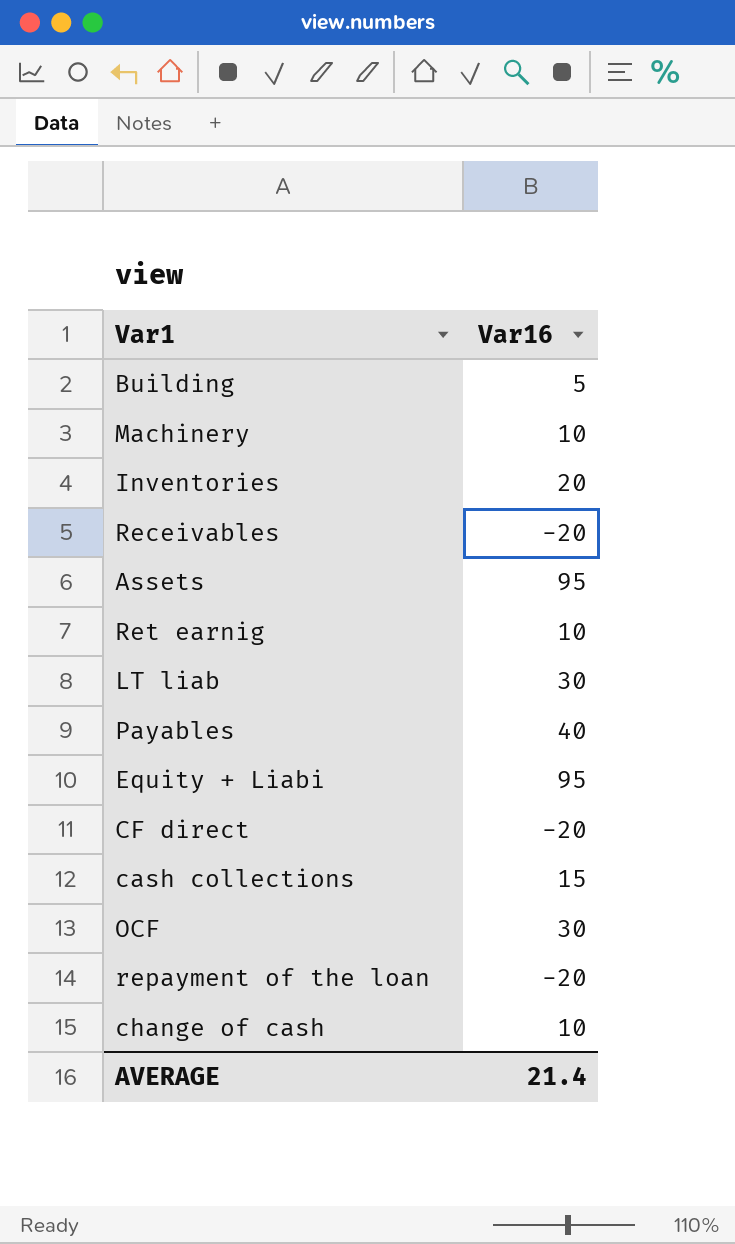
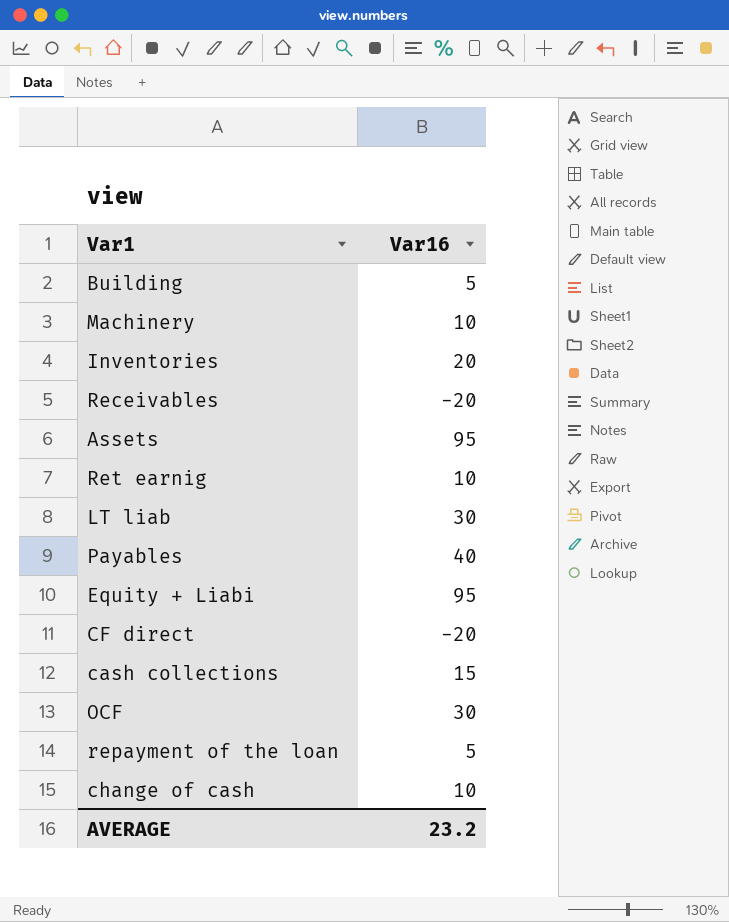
repayment of the loan | Var16: -20 -> 5
AVERAGE | Var16: 21.4 -> 23.2

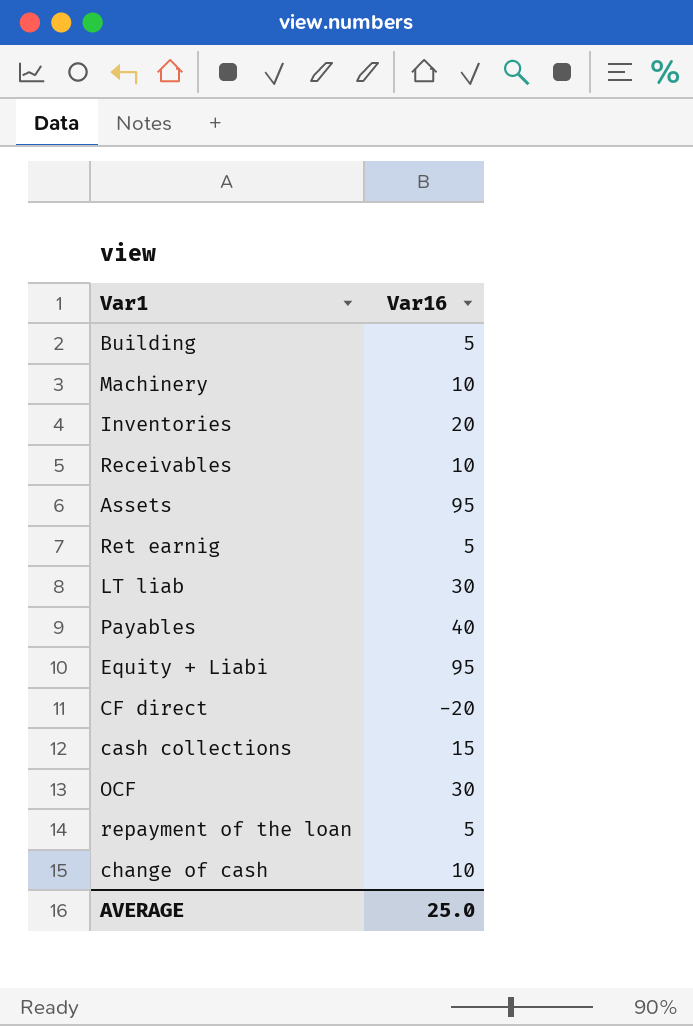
Receivables | Var16: -20 -> 10
Ret earnig | Var16: 10 -> 5
AVERAGE | Var16: 23.2 -> 25.0

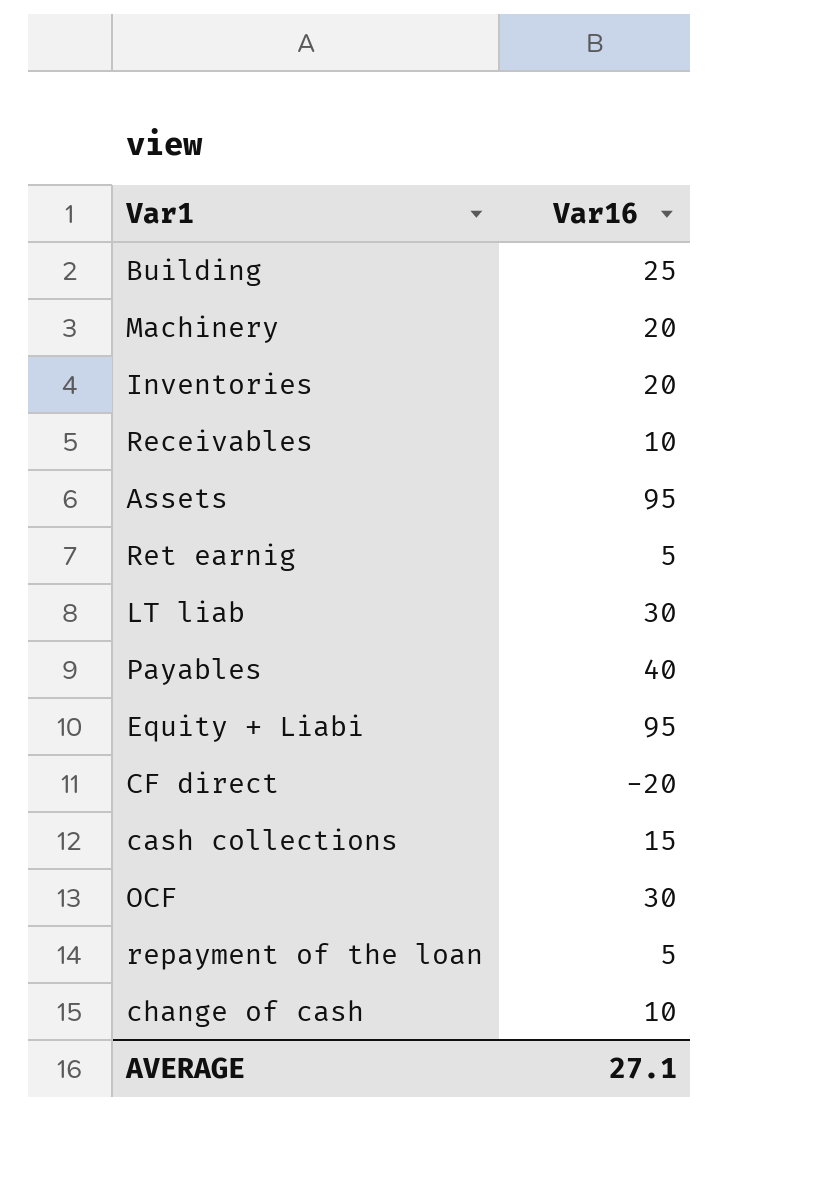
Building | Var16: 5 -> 25
Machinery | Var16: 10 -> 20
AVERAGE | Var16: 25.0 -> 27.1

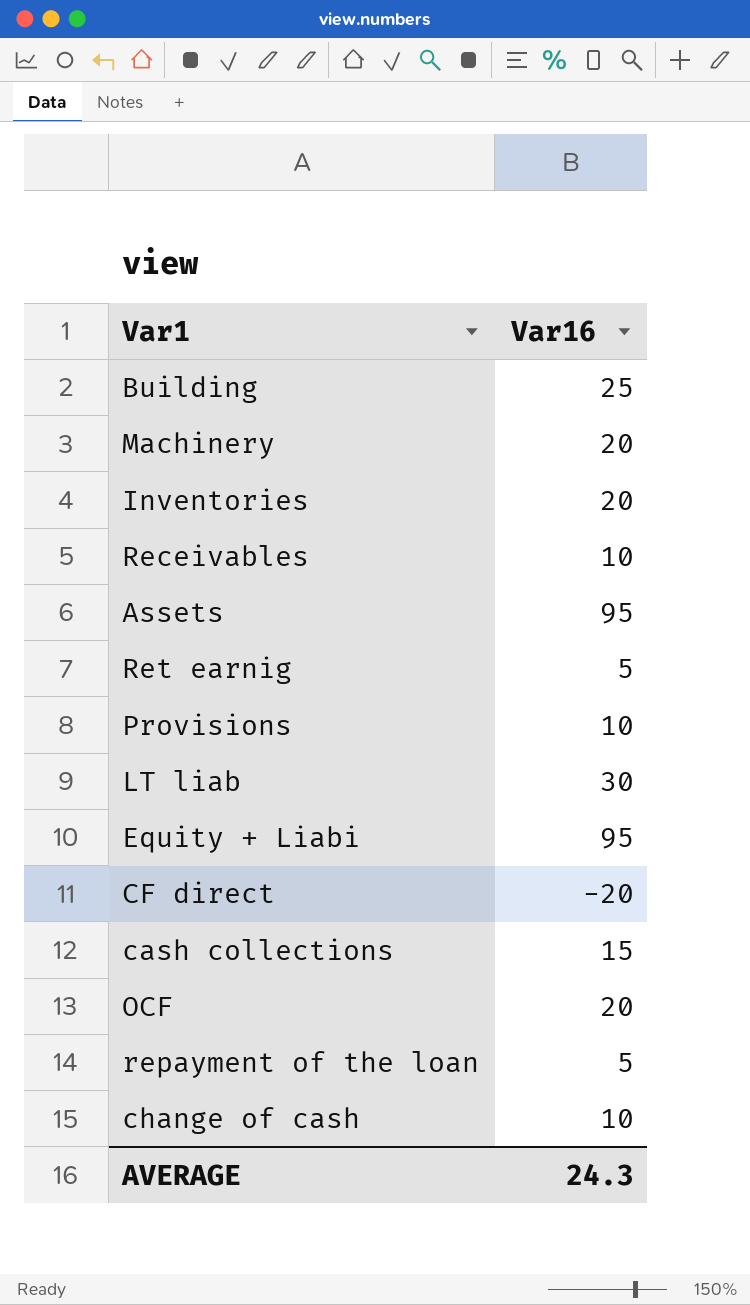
row Payables: 40 -> none
row Provisions: none -> 10
OCF | Var16: 30 -> 20
AVERAGE | Var16: 27.1 -> 24.3

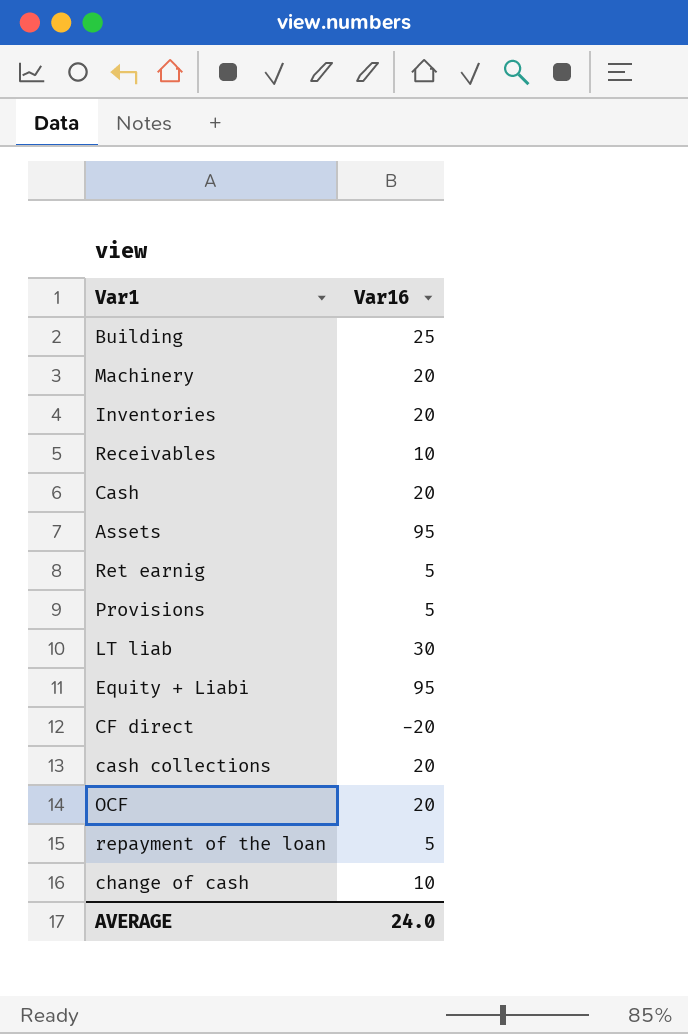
row Cash: none -> 20
Provisions | Var16: 10 -> 5
cash collections | Var16: 15 -> 20
AVERAGE | Var16: 24.3 -> 24.0

